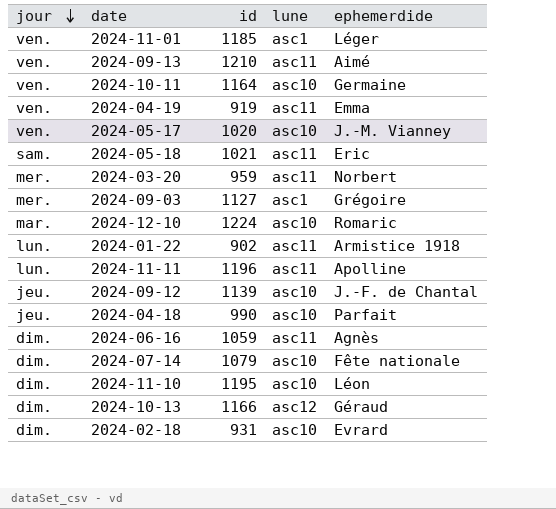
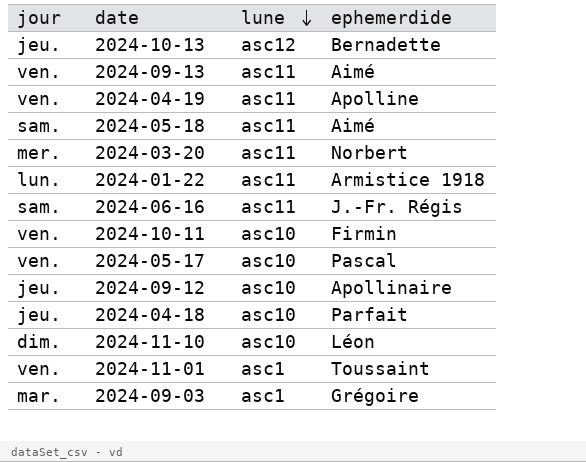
row order: jour descending -> lune descending
column id | position: 3 -> none
row 2024-12-10: mar. | 1224 | asc10 | Romaric -> none
row 2024-11-11: lun. | 1196 | asc11 | Apolline -> none
row 2024-07-14: dim. | 1079 | asc10 | Fête nationale -> none
row 2024-02-18: dim. | 931 | asc10 | Evrard -> none
2024-10-13 | jour: dim. -> jeu.
2024-10-13 | ephemerdide: Géraud -> Bernadette
2024-04-19 | ephemerdide: Emma -> Apolline
2024-05-18 | ephemerdide: Eric -> Aimé
2024-06-16 | jour: dim. -> sam.
2024-06-16 | ephemerdide: Agnès -> J.-Fr. Régis
2024-10-11 | ephemerdide: Germaine -> Firmin
2024-05-17 | ephemerdide: J.-M. Vianney -> Pascal
2024-09-12 | ephemerdide: J.-F. de Chantal -> Apollinaire
2024-11-01 | ephemerdide: Léger -> Toussaint
2024-09-03 | jour: mer. -> mar.

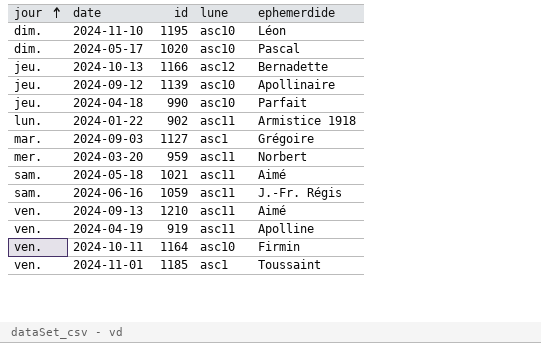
row order: lune descending -> jour ascending
column id | position: none -> 3
2024-05-17 | jour: ven. -> dim.

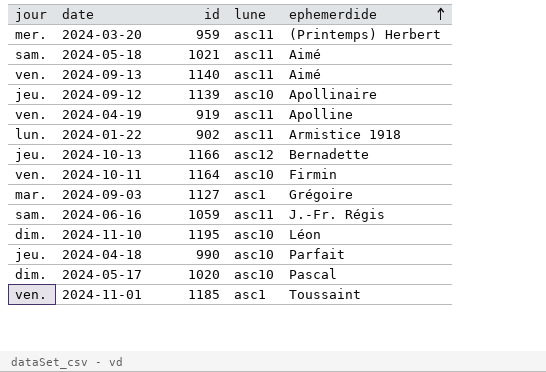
row order: jour ascending -> ephemerdide ascending
2024-03-20 | ephemerdide: Norbert -> (Printemps) Herbert
2024-09-13 | id: 1210 -> 1140

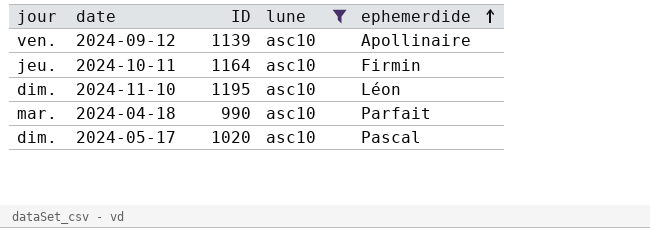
filter: none -> lune = asc10
column name: id -> ID
2024-09-12 | jour: jeu. -> ven.
2024-10-11 | jour: ven. -> jeu.
2024-04-18 | jour: jeu. -> mar.

